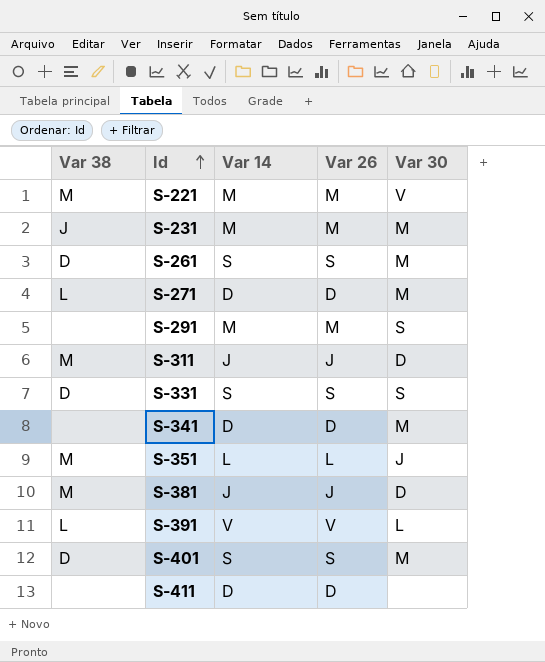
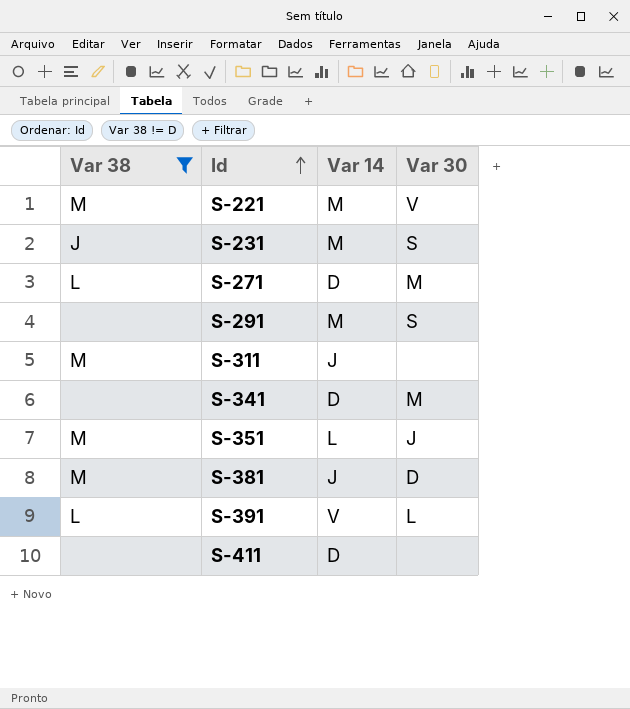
filter: none -> Var 38 != D
column Var 26 | position: 4 -> none
S-231 | Var 30: M -> S
S-311 | Var 30: D -> none

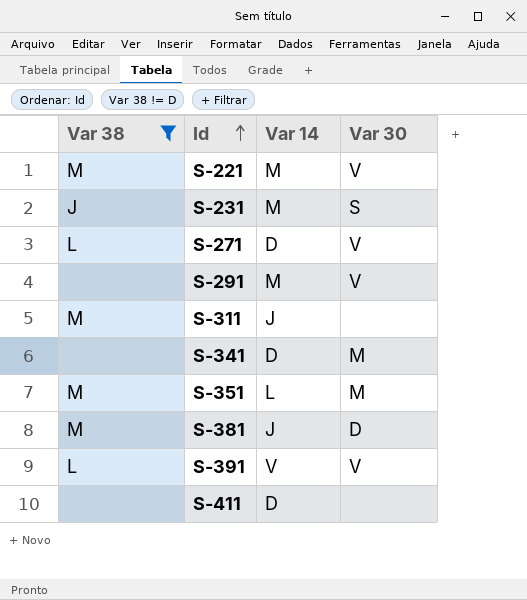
S-271 | Var 30: M -> V
S-291 | Var 30: S -> V
S-351 | Var 30: J -> M
S-391 | Var 30: L -> V

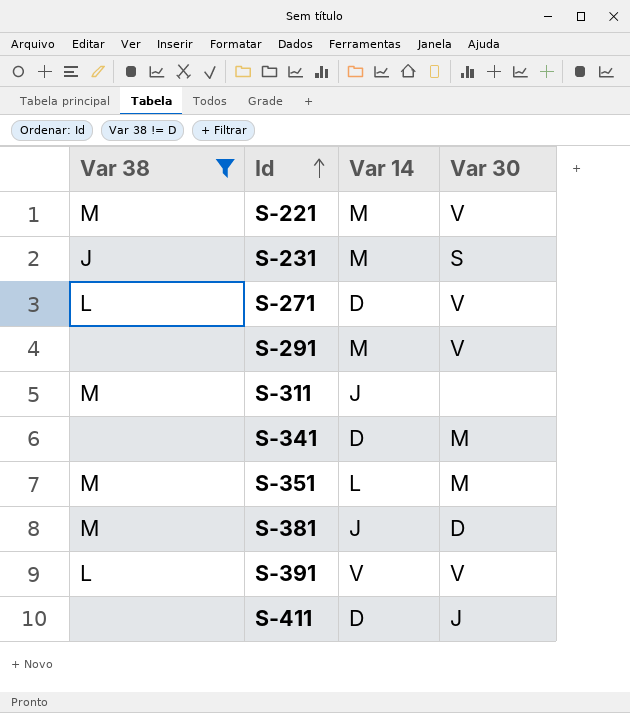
S-411 | Var 30: none -> J

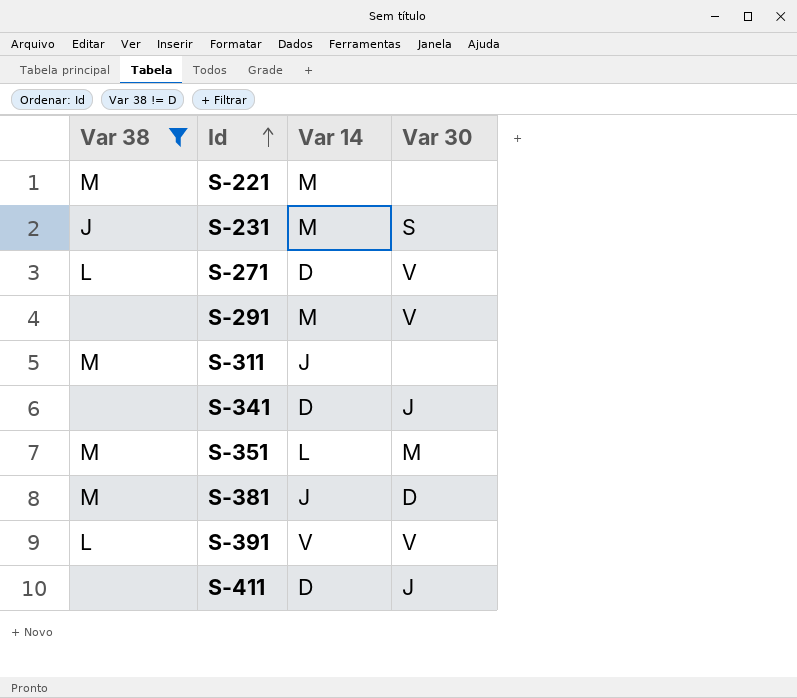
S-221 | Var 30: V -> none
S-341 | Var 30: M -> J

